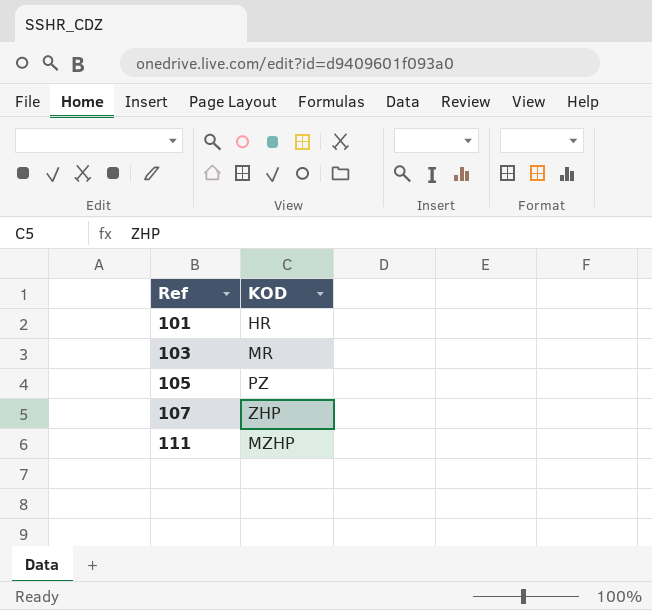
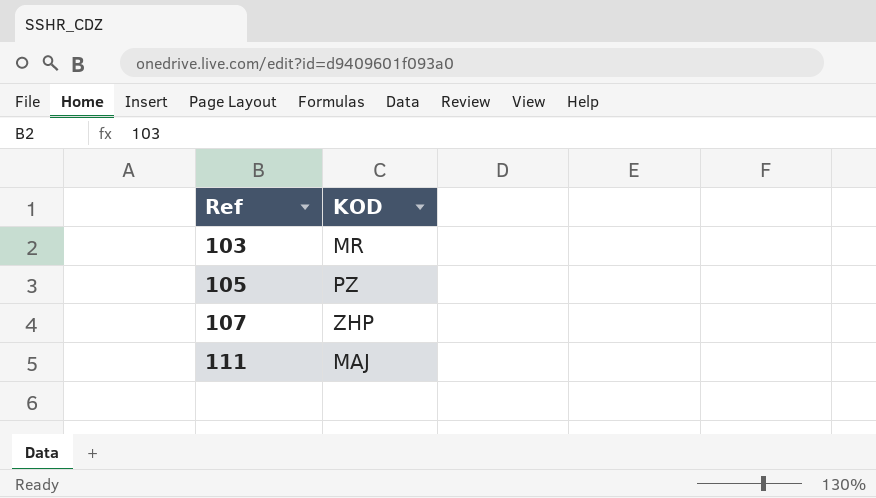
row 101: HR -> none
111 | KOD: MZHP -> MAJ

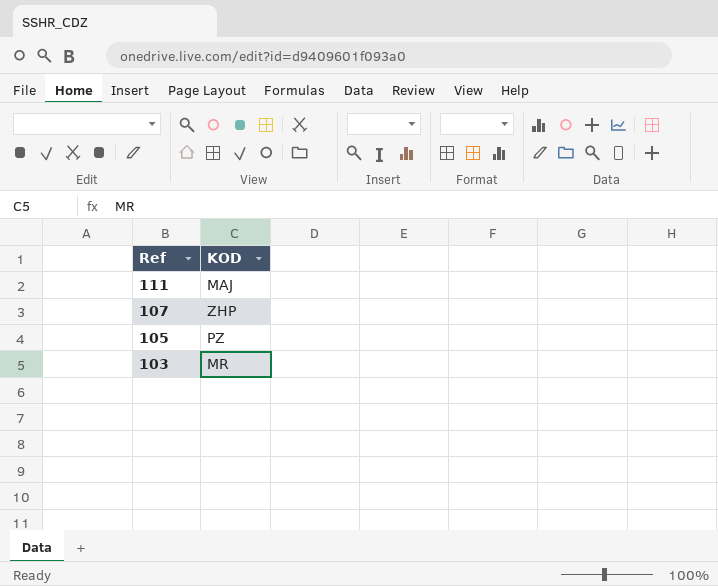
row order: Ref ascending -> Ref descending

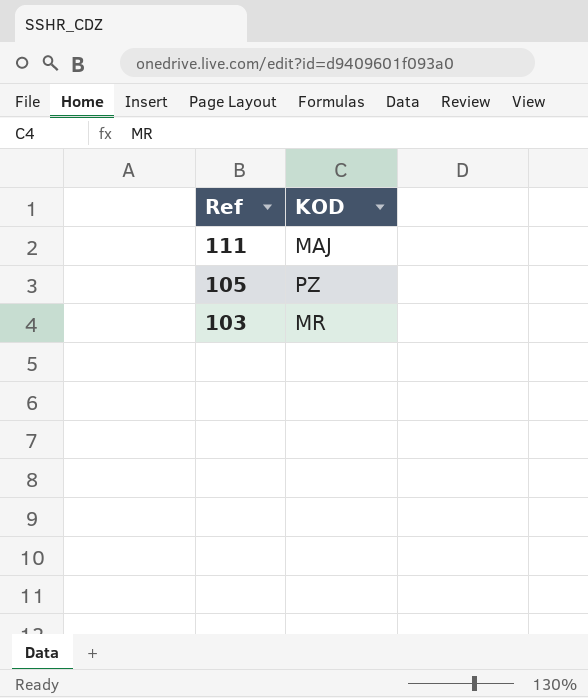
row 107: ZHP -> none

